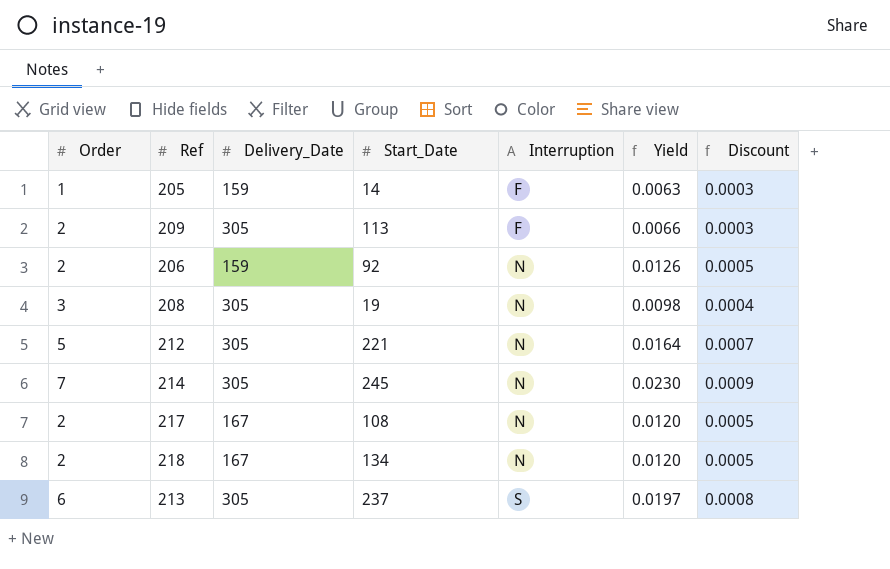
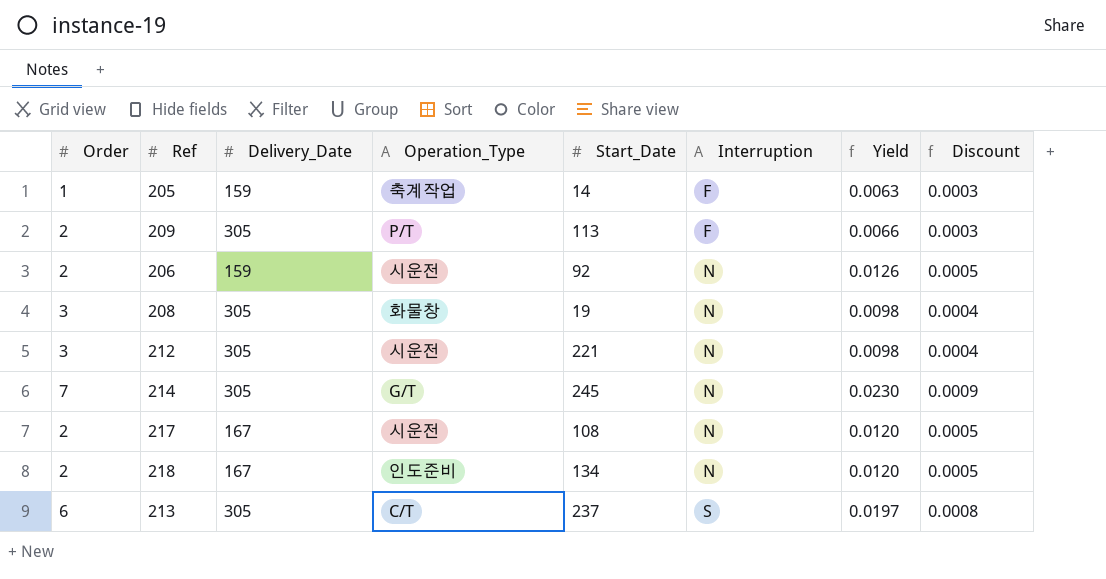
column Operation_Type | position: none -> 4
212 | Order: 5 -> 3
212 | Yield: 0.0164 -> 0.0098
212 | Discount: 0.0007 -> 0.0004

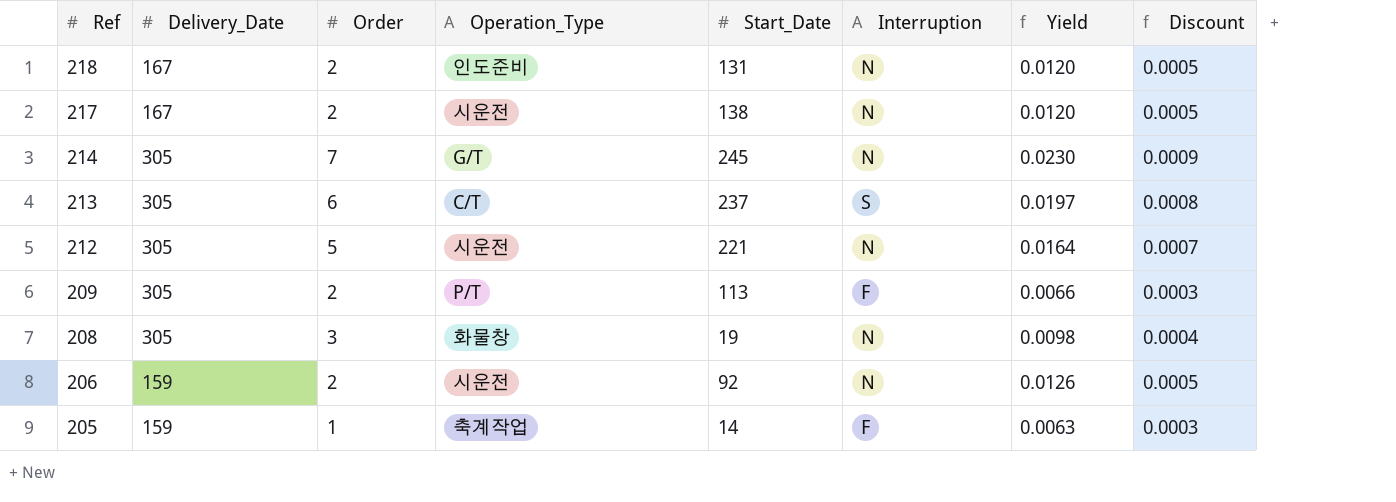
row order: Interruption ascending -> Ref descending
column Order | position: 1 -> 3
218 | Start_Date: 134 -> 131
217 | Start_Date: 108 -> 138
212 | Order: 3 -> 5
212 | Yield: 0.0098 -> 0.0164
212 | Discount: 0.0004 -> 0.0007

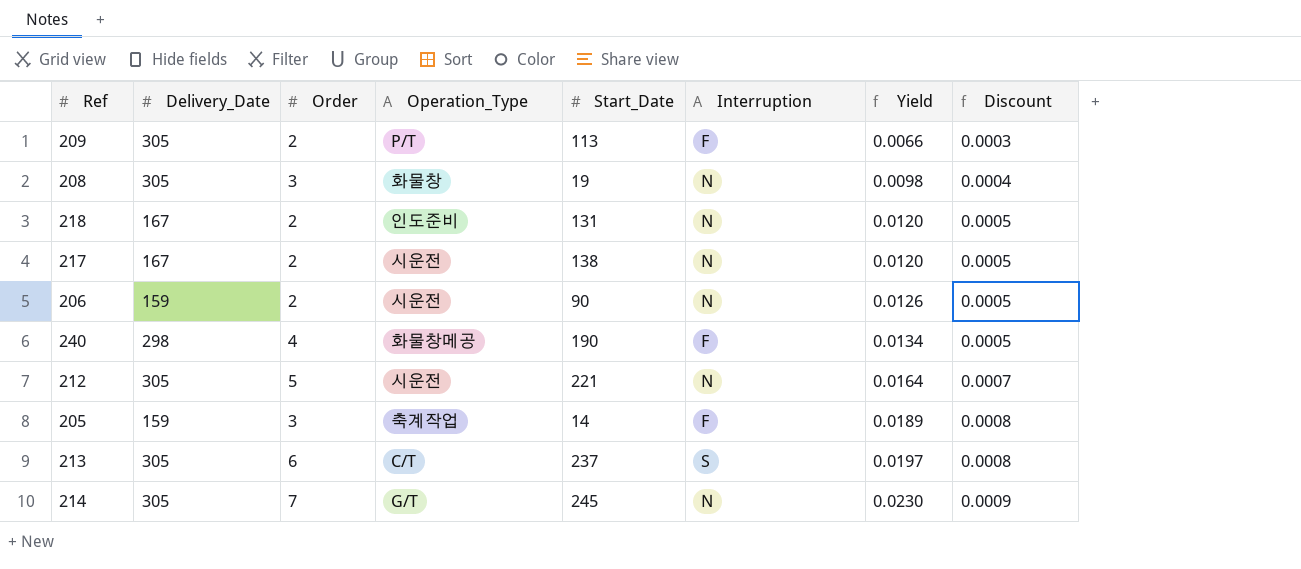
row order: Ref descending -> Yield ascending
206 | Start_Date: 92 -> 90
row 240: none -> 298 | 4 | 화물창메공 | 190 | F | 0.0134 | 0.0005
205 | Order: 1 -> 3
205 | Yield: 0.0063 -> 0.0189
205 | Discount: 0.0003 -> 0.0008

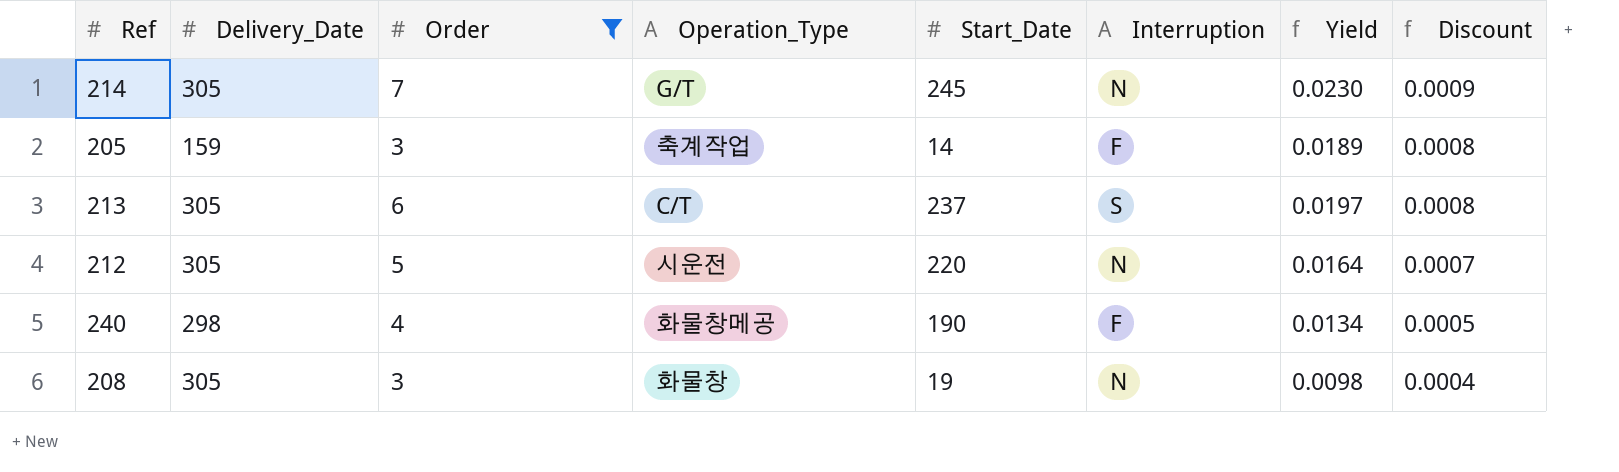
filter: none -> Order != 2
row order: Yield ascending -> Discount descending
212 | Start_Date: 221 -> 220

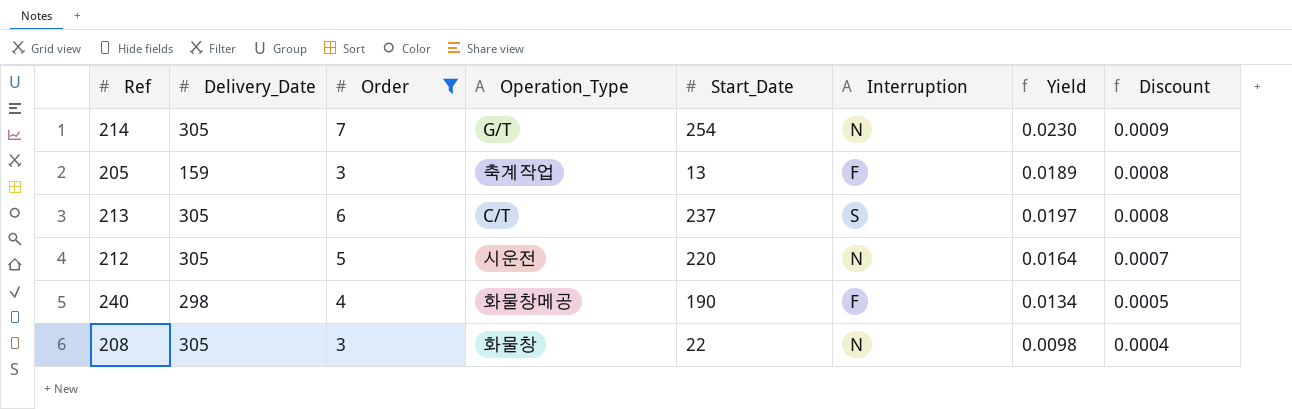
214 | Start_Date: 245 -> 254
205 | Start_Date: 14 -> 13
208 | Start_Date: 19 -> 22

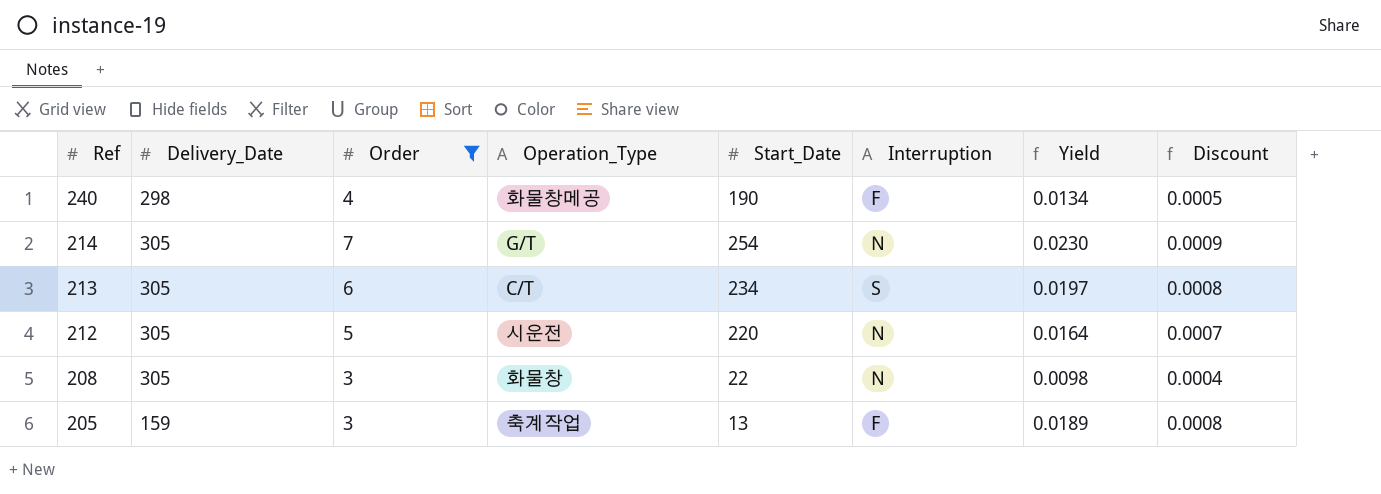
row order: Discount descending -> Ref descending
213 | Start_Date: 237 -> 234

